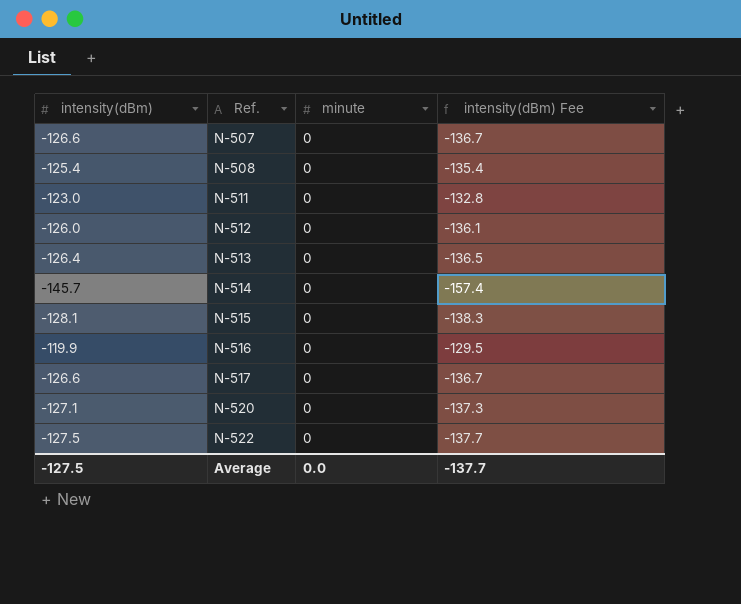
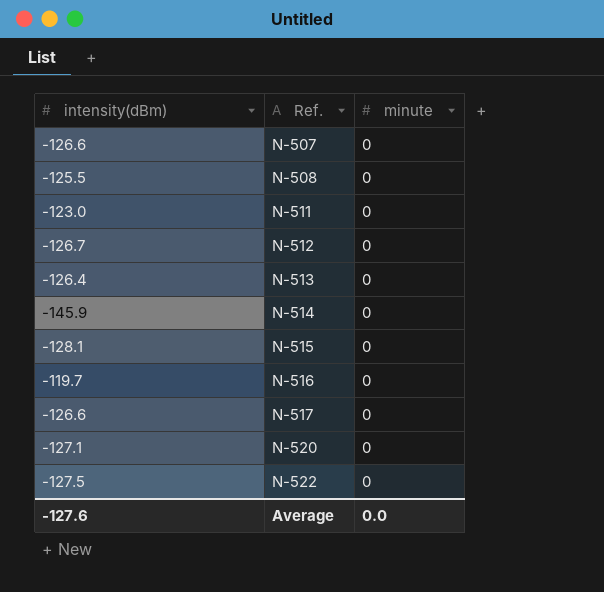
column intensity(dBm) Fee | formula: [intensity(dBm)] * 1.08 -> none
N-508 | intensity(dBm): -125.4 -> -125.5
N-512 | intensity(dBm): -126.0 -> -126.7
N-514 | intensity(dBm): -145.7 -> -145.9
N-516 | intensity(dBm): -119.9 -> -119.7
Average | intensity(dBm): -127.5 -> -127.6

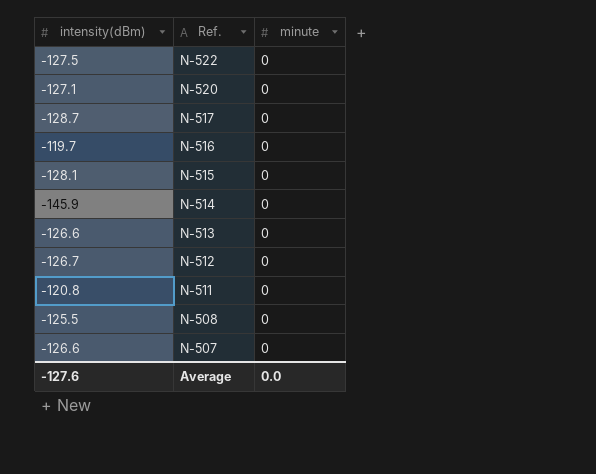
row order: Ref. ascending -> Ref. descending
N-517 | intensity(dBm): -126.6 -> -128.7
N-513 | intensity(dBm): -126.4 -> -126.6
N-511 | intensity(dBm): -123.0 -> -120.8

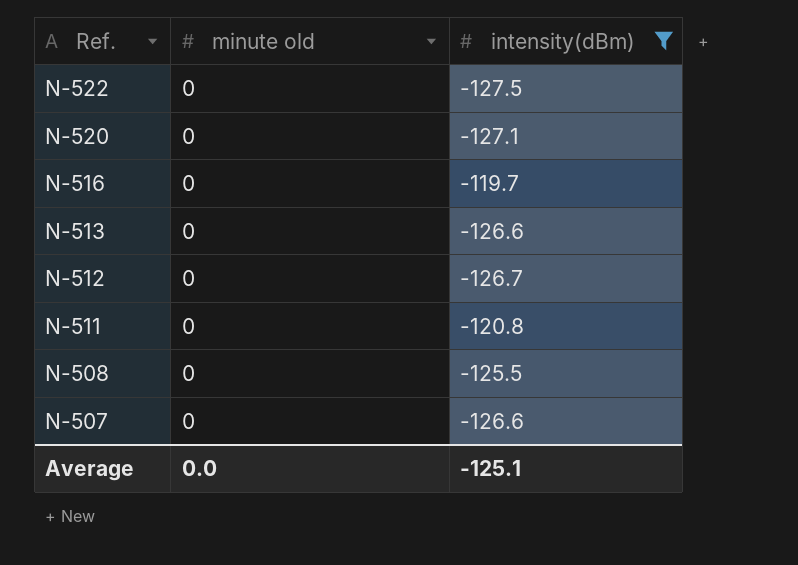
filter: none -> intensity(dBm) >= -127.5
column name: minute -> minute old
column intensity(dBm) | position: 1 -> 3
Average | intensity(dBm): -127.6 -> -125.1

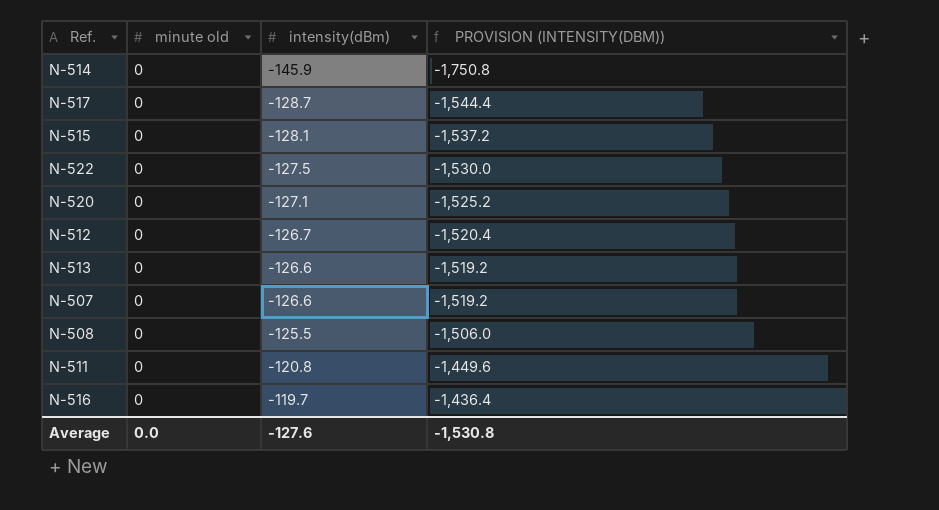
filter: intensity(dBm) >= -127.5 -> none
row order: Ref. descending -> intensity(dBm) ascending
column PROVISION (INTENSITY(DBM)) | formula: none -> [intensity(dBm)] * 12
Average | intensity(dBm): -125.1 -> -127.6

